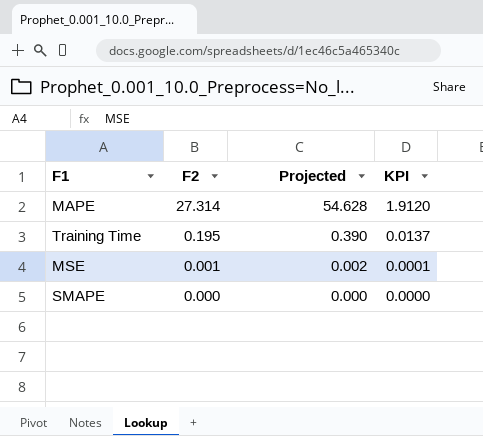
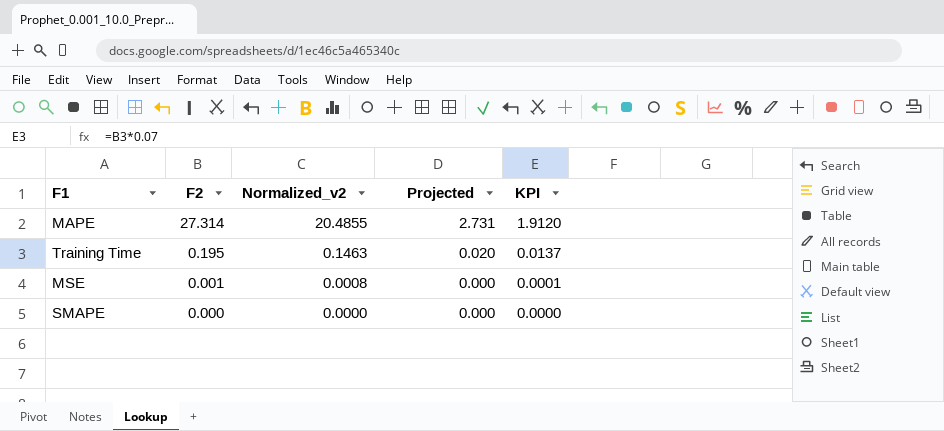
column Normalized_v2 | formula: none -> [F2] * 0.75
column Projected | formula: [F2] * 2 -> [F2] * 0.1

